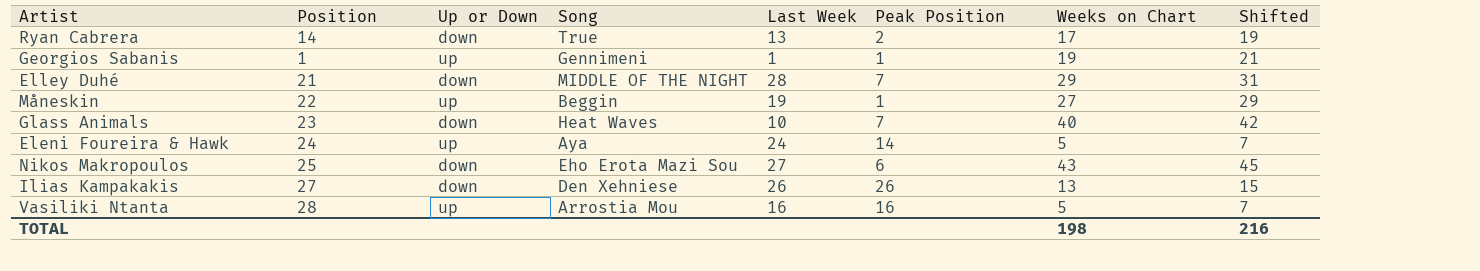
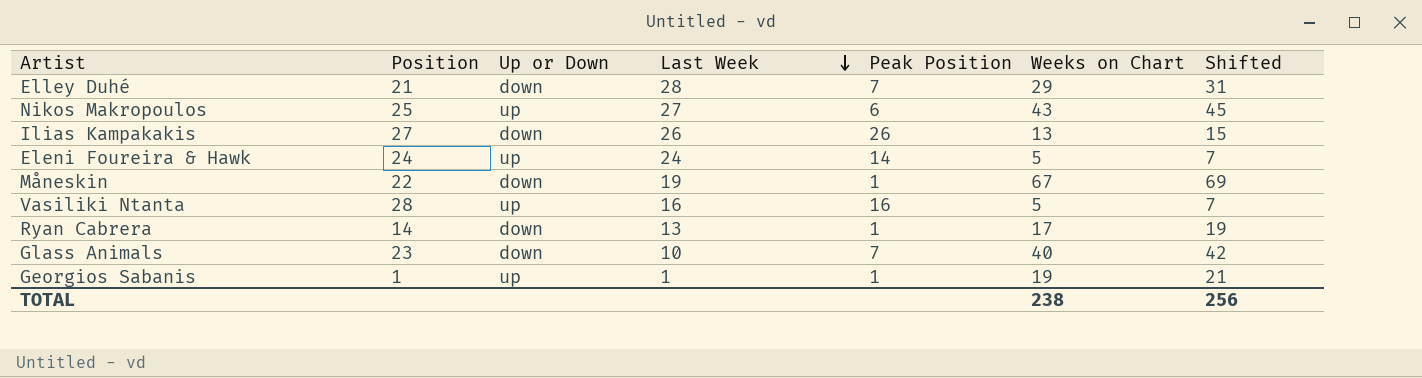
row order: none -> Last Week descending
column Song | position: 4 -> none
Nikos Makropoulos | Up or Down: down -> up
Måneskin | Up or Down: up -> down
Måneskin | Weeks on Chart: 27 -> 67
Måneskin | Shifted: 29 -> 69
Ryan Cabrera | Peak Position: 2 -> 1
TOTAL | Weeks on Chart: 198 -> 238
TOTAL | Shifted: 216 -> 256

